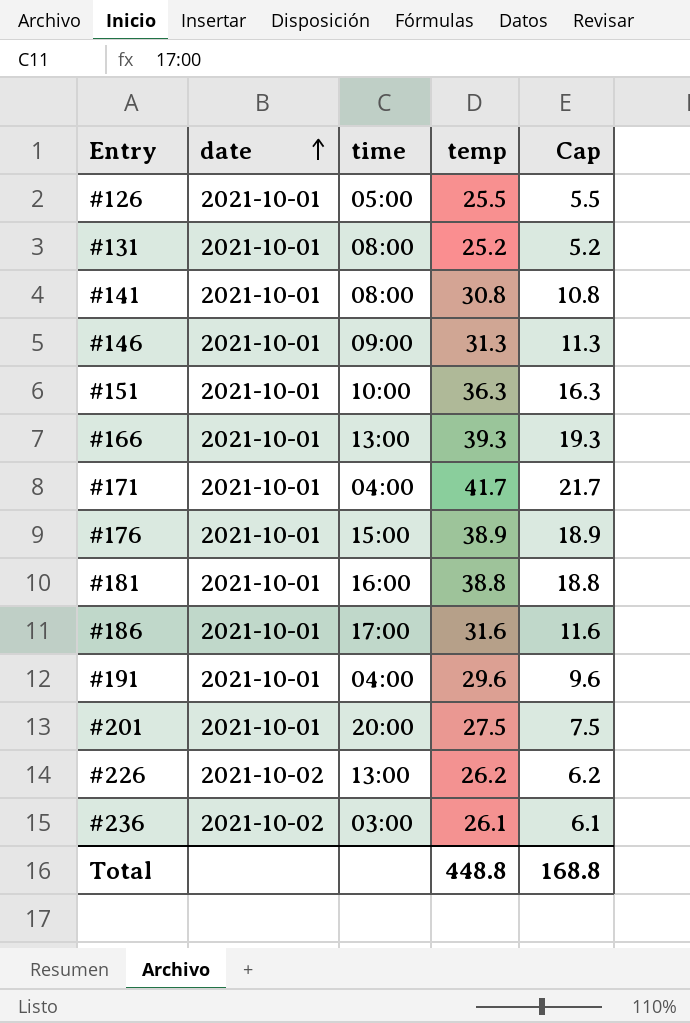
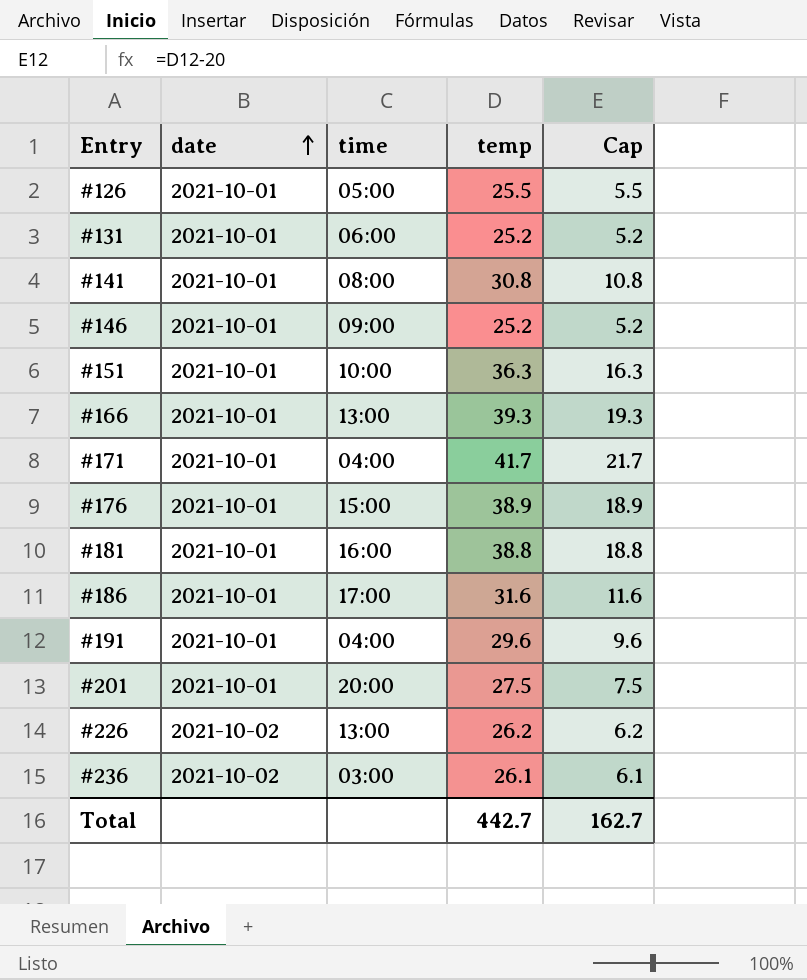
#131 | time: 08:00 -> 06:00
#146 | temp: 31.3 -> 25.2
#146 | Cap: 11.3 -> 5.2
Total | temp: 448.8 -> 442.7
Total | Cap: 168.8 -> 162.7

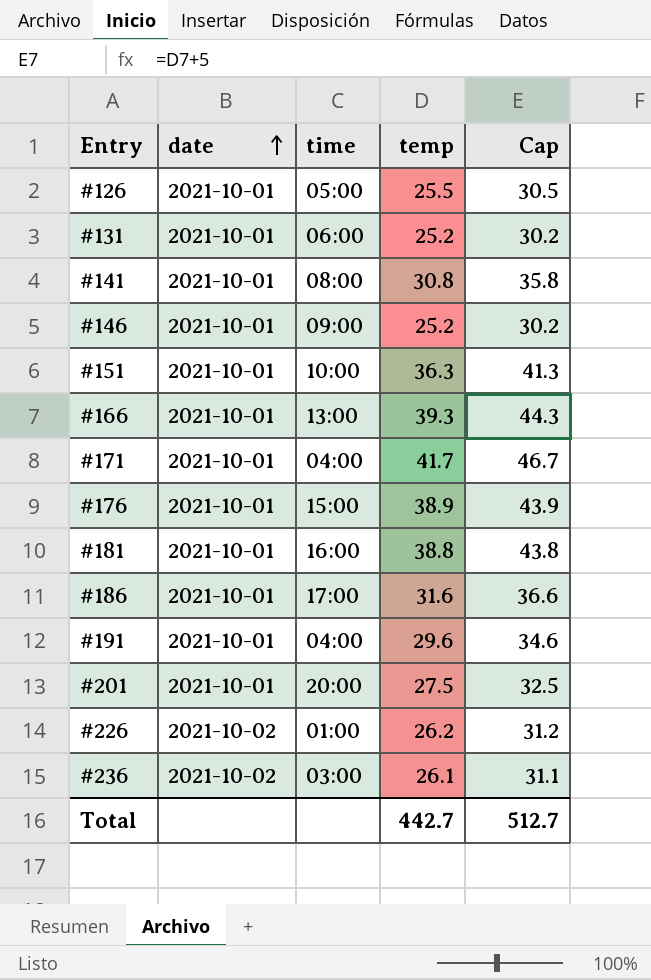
column Cap | formula: [temp] - 20 -> [temp] + 5
#226 | time: 13:00 -> 01:00
Total | Cap: 162.7 -> 512.7

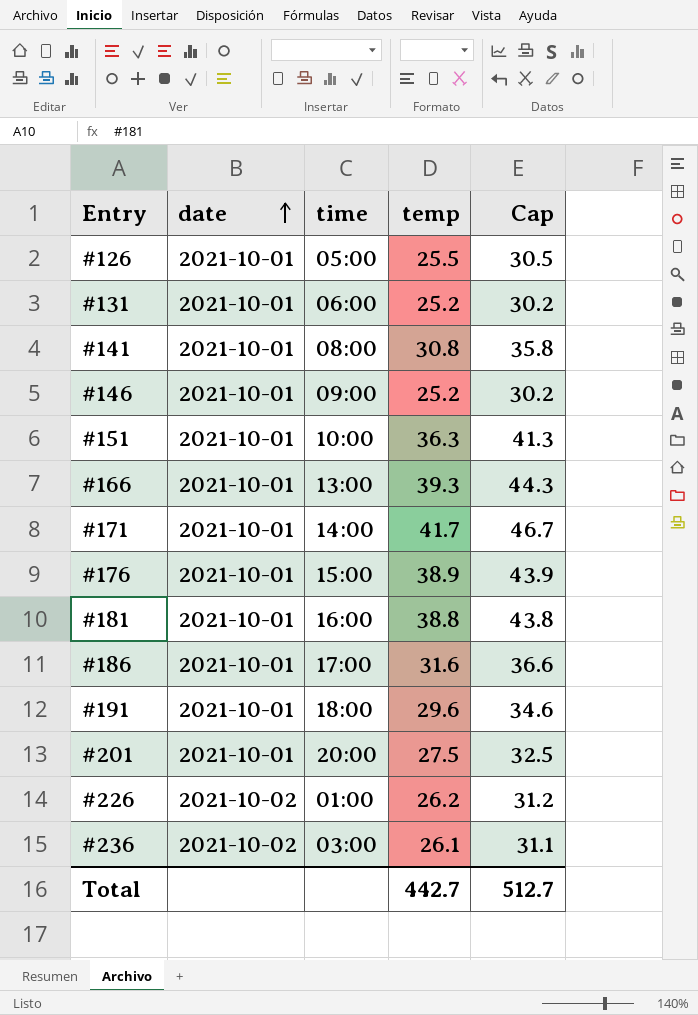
#171 | time: 04:00 -> 14:00
#191 | time: 04:00 -> 18:00

